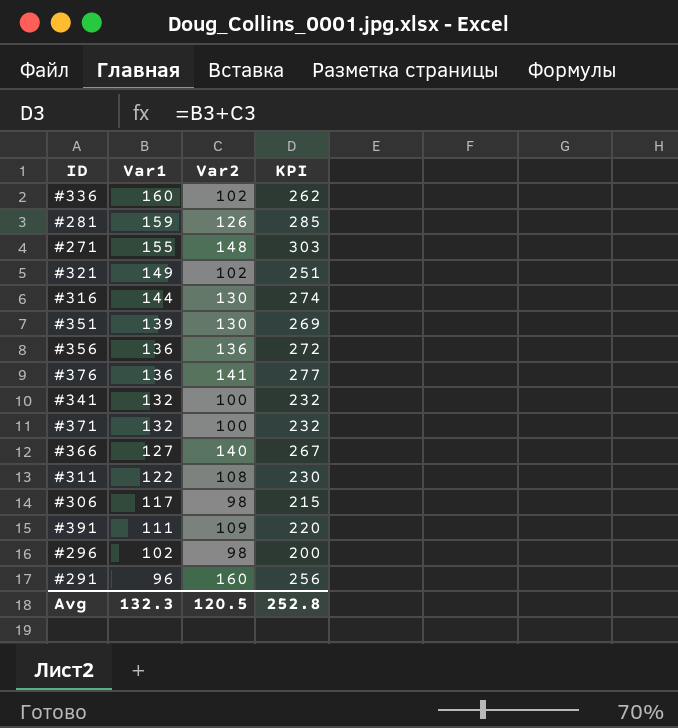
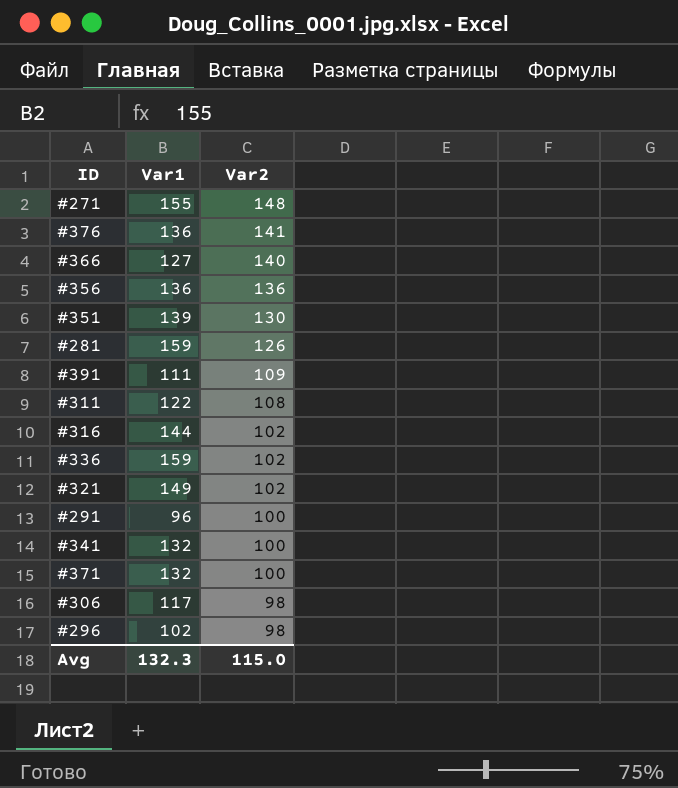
row order: Var1 descending -> Var2 descending
column KPI | formula: [Var1] + [Var2] -> none
#316 | Var2: 130 -> 102
#336 | Var1: 160 -> 159
#291 | Var2: 160 -> 100
Avg | Var2: 120.5 -> 115.0

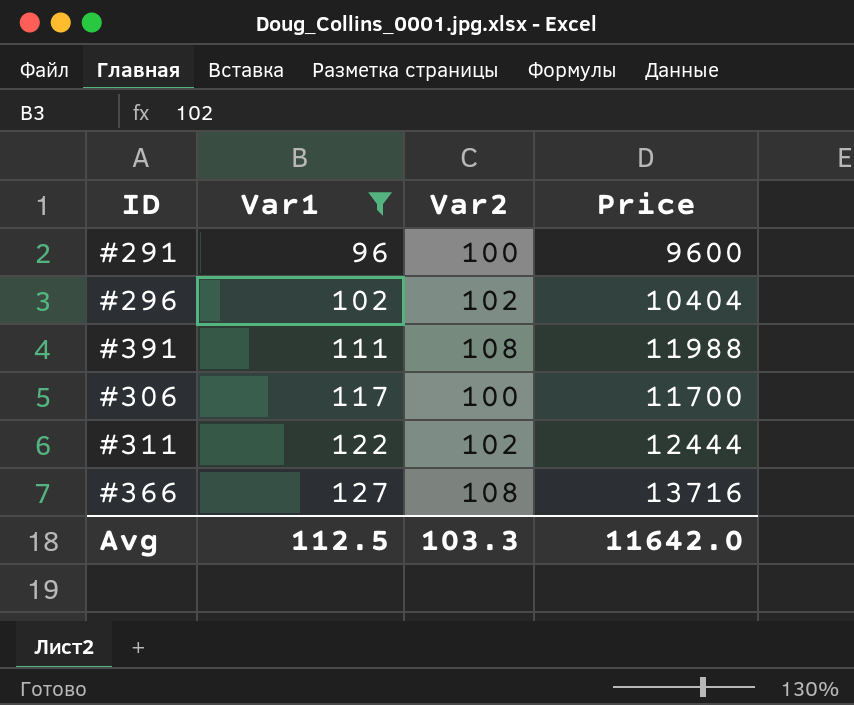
filter: none -> Var1 <= 127
row order: Var2 descending -> Var1 ascending
column Price | formula: none -> [Var1] * [Var2]
#296 | Var2: 98 -> 102
#391 | Var2: 109 -> 108
#306 | Var2: 98 -> 100
#311 | Var2: 108 -> 102
#366 | Var2: 140 -> 108
Avg | Var1: 132.3 -> 112.5
Avg | Var2: 115.0 -> 103.3

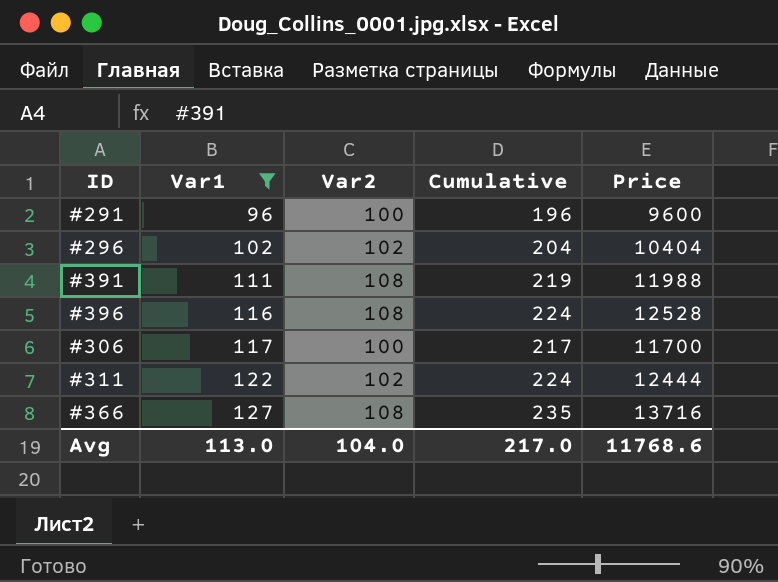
column Cumulative | formula: none -> [Var1] + [Var2]
row #396: none -> 116 | 108 | 224 | 12528
Avg | Var1: 112.5 -> 113.0
Avg | Var2: 103.3 -> 104.0
Avg | Price: 11642.0 -> 11768.6

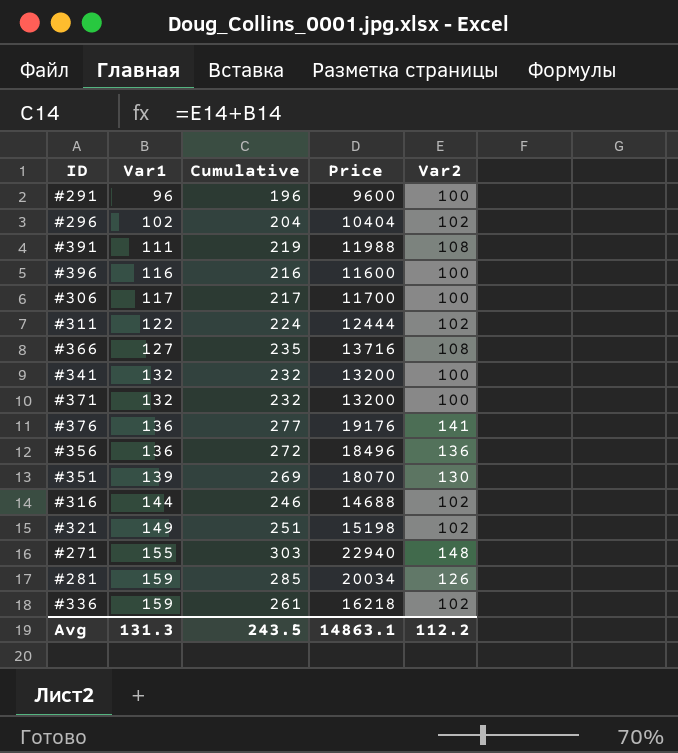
filter: Var1 <= 127 -> none
column Var2 | position: 3 -> 5
#396 | Cumulative: 224 -> 216
#396 | Price: 12528 -> 11600
#396 | Var2: 108 -> 100
Avg | Var1: 113.0 -> 131.3
Avg | Cumulative: 217.0 -> 243.5
Avg | Price: 11768.6 -> 14863.1
Avg | Var2: 104.0 -> 112.2

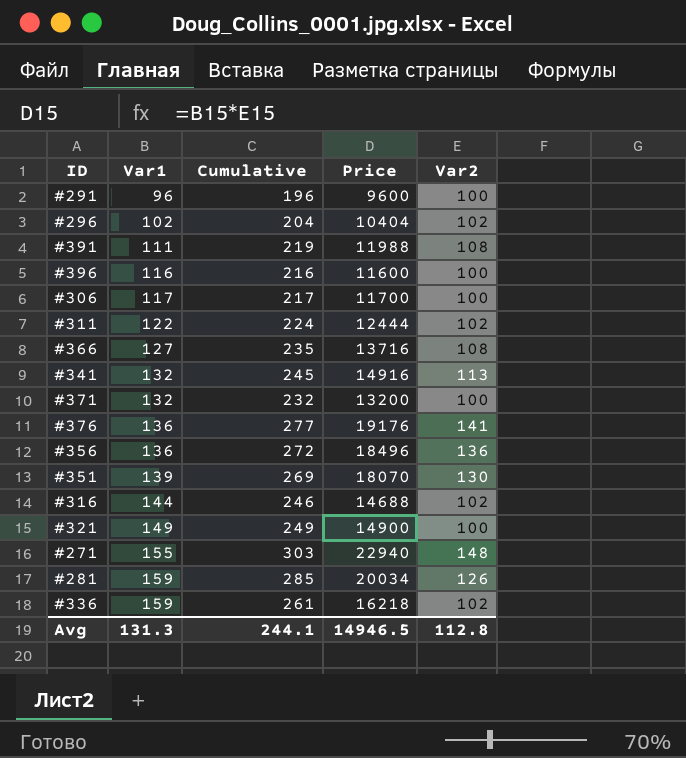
#341 | Cumulative: 232 -> 245
#341 | Price: 13200 -> 14916
#341 | Var2: 100 -> 113
#321 | Cumulative: 251 -> 249
#321 | Price: 15198 -> 14900
#321 | Var2: 102 -> 100
Avg | Cumulative: 243.5 -> 244.1
Avg | Price: 14863.1 -> 14946.5
Avg | Var2: 112.2 -> 112.8

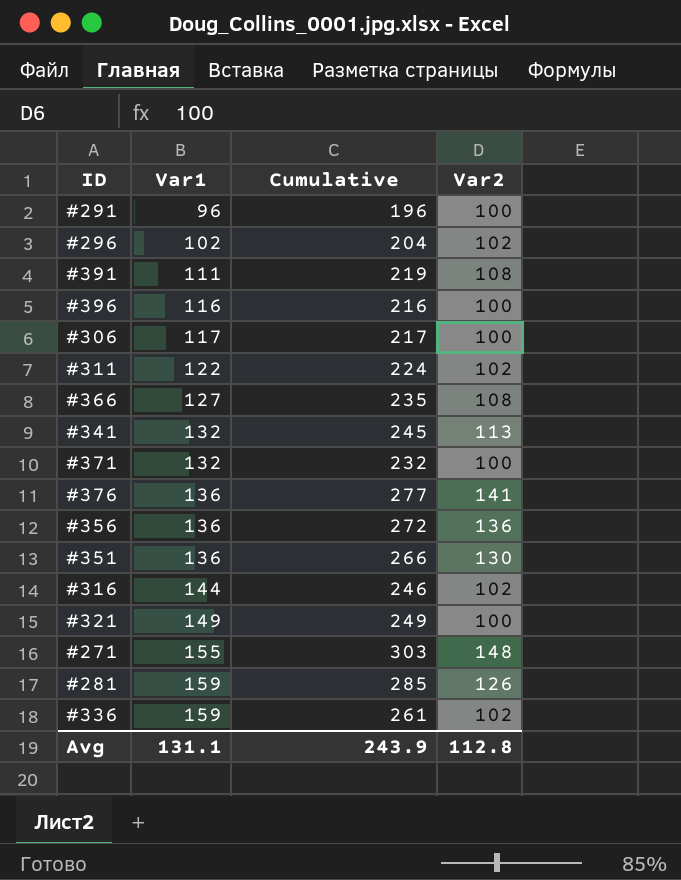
column Price | formula: [Var1] * [Var2] -> none
#351 | Var1: 139 -> 136
#351 | Cumulative: 269 -> 266
Avg | Var1: 131.3 -> 131.1
Avg | Cumulative: 244.1 -> 243.9

